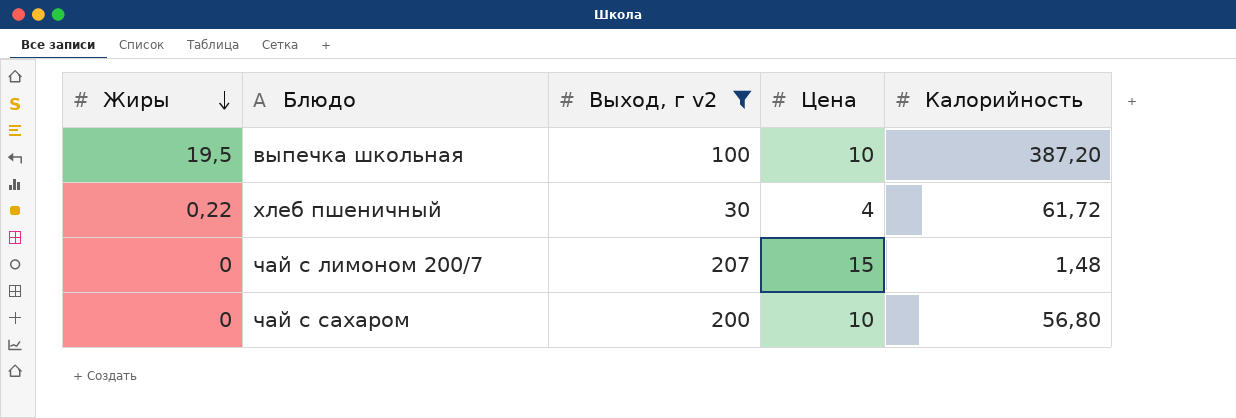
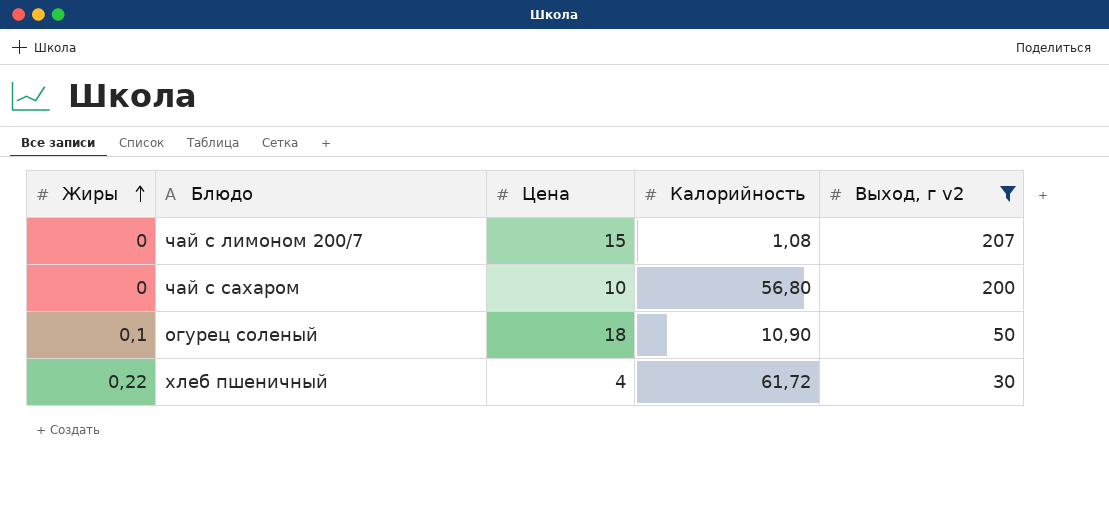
row order: Жиры descending -> Жиры ascending
column Выход, г v2 | position: 3 -> 5
row выпечка школьная: 19,5 | 100 | 10 | 387,20 -> none
чай с лимоном 200/7 | Калорийность: 1,48 -> 1,08
row огурец соленый: none -> 0,1 | 18 | 10,90 | 50

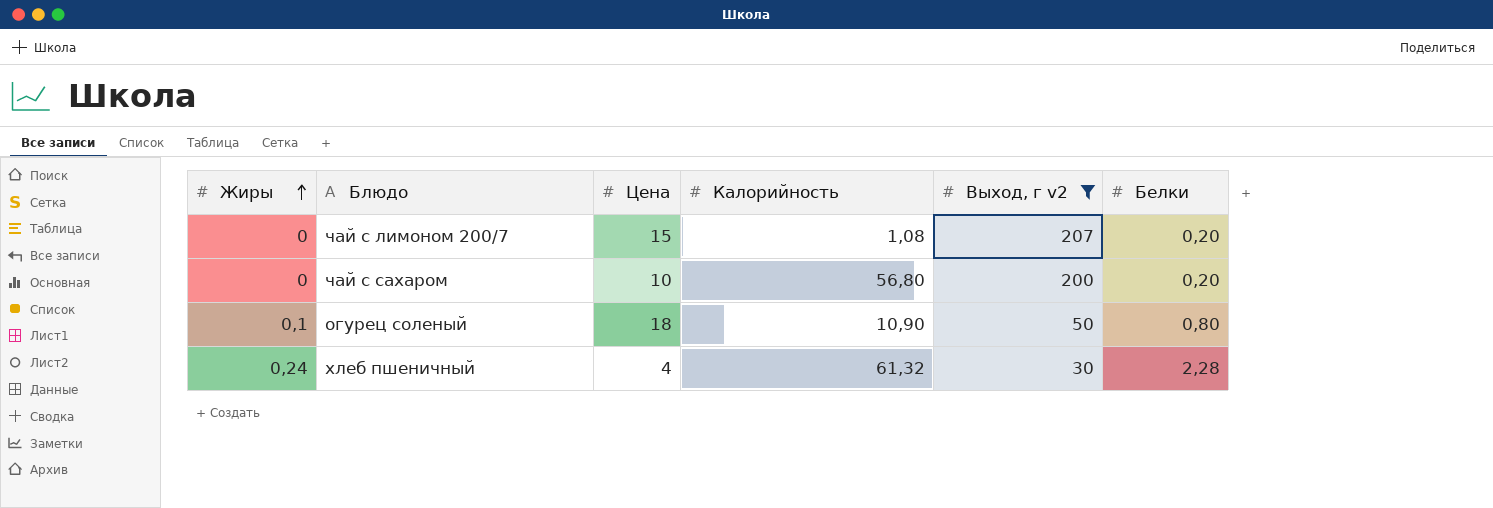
column Белки | position: none -> 6
хлеб пшеничный | Жиры: 0,22 -> 0,24
хлеб пшеничный | Калорийность: 61,72 -> 61,32

